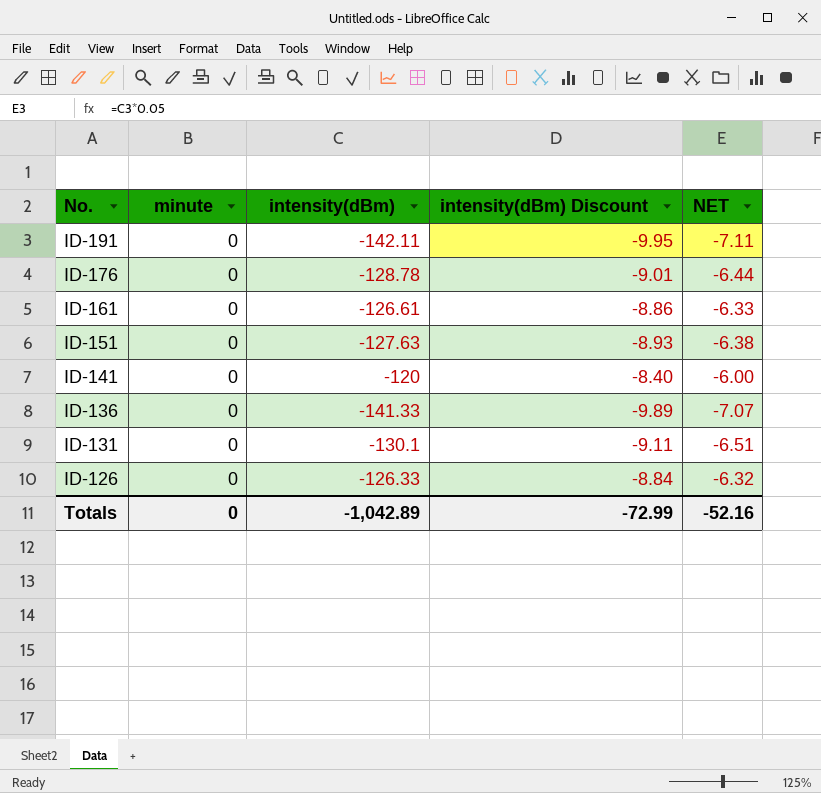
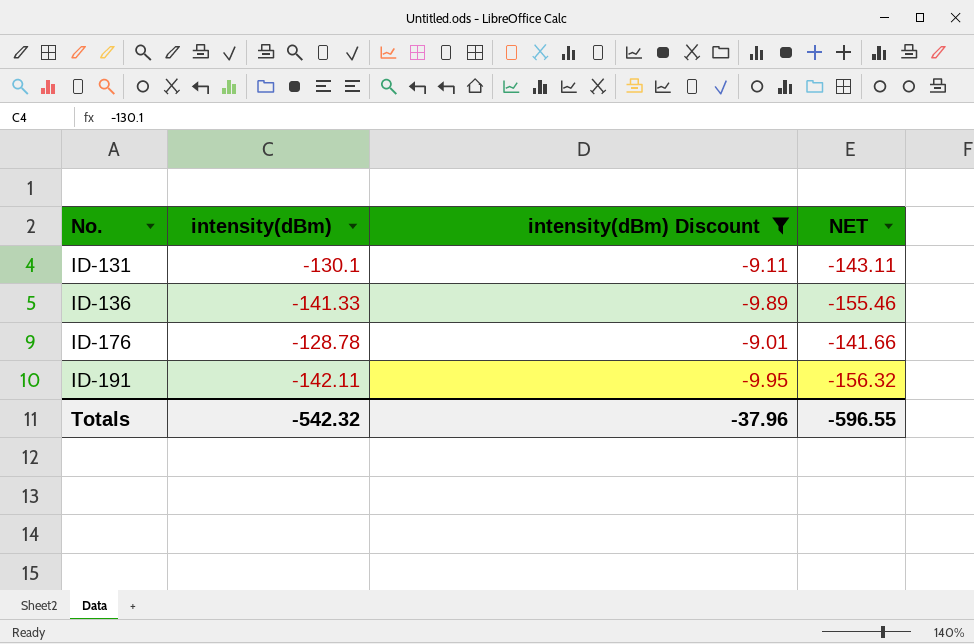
filter: none -> intensity(dBm) Discount <= -9.01
row order: No. descending -> No. ascending
column minute | position: 2 -> none
column NET | formula: [intensity(dBm)] * 0.05 -> [intensity(dBm)] * 1.1
Totals | intensity(dBm): -1,042.89 -> -542.32
Totals | intensity(dBm) Discount: -72.99 -> -37.96
Totals | NET: -52.16 -> -596.55

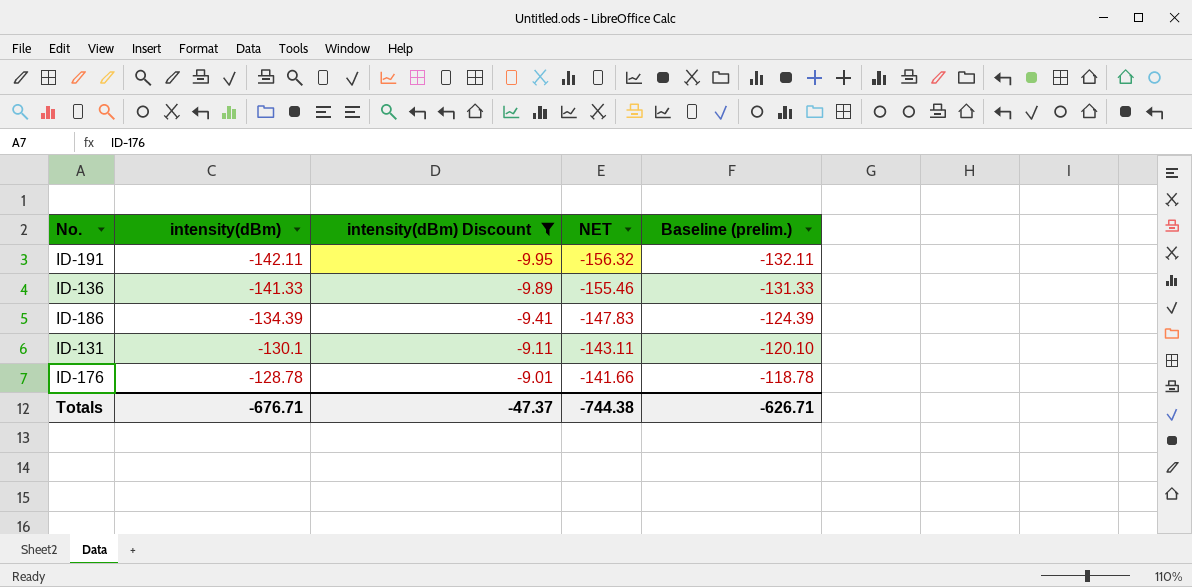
row order: No. ascending -> intensity(dBm) ascending
column Baseline (prelim.) | formula: none -> [intensity(dBm)] + 10
row ID-186: none -> -134.39 | -9.41 | -147.83 | -124.39
Totals | intensity(dBm): -542.32 -> -676.71
Totals | intensity(dBm) Discount: -37.96 -> -47.37
Totals | NET: -596.55 -> -744.38

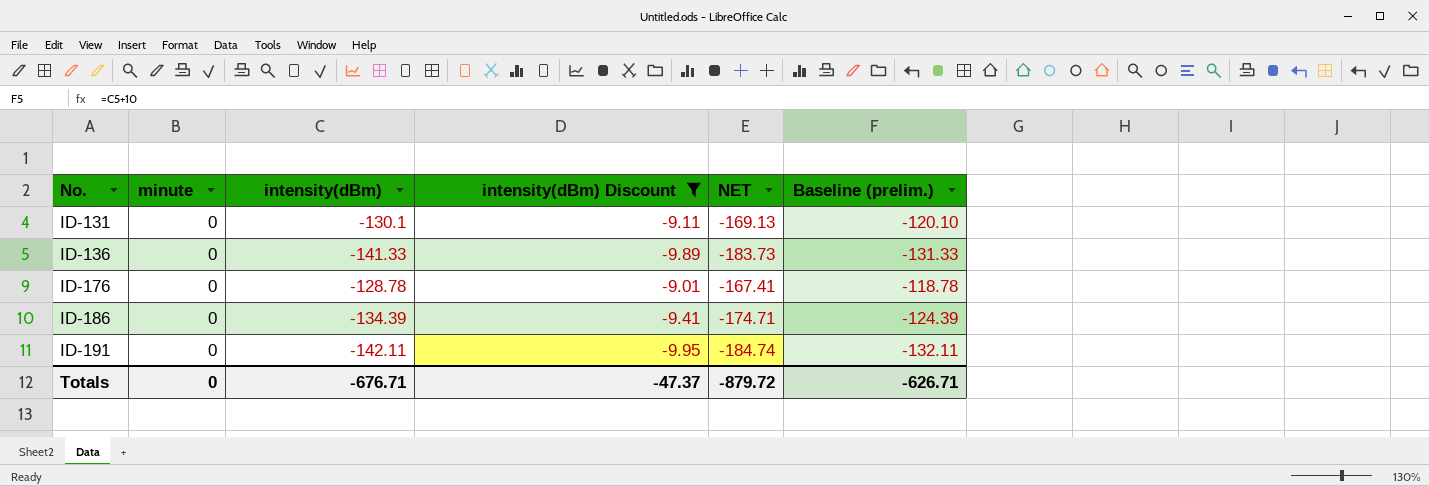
row order: intensity(dBm) ascending -> No. ascending
column minute | position: none -> 2
column NET | formula: [intensity(dBm)] * 1.1 -> [intensity(dBm)] * 1.3
Totals | NET: -744.38 -> -879.72

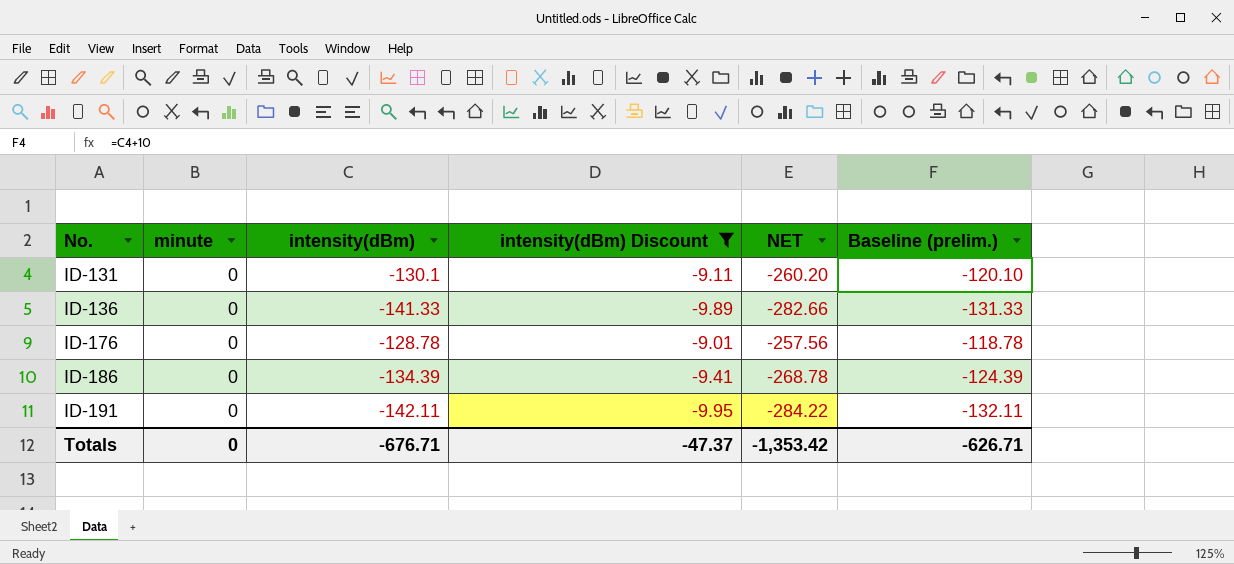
column NET | formula: [intensity(dBm)] * 1.3 -> [intensity(dBm)] * 2
Totals | NET: -879.72 -> -1,353.42

